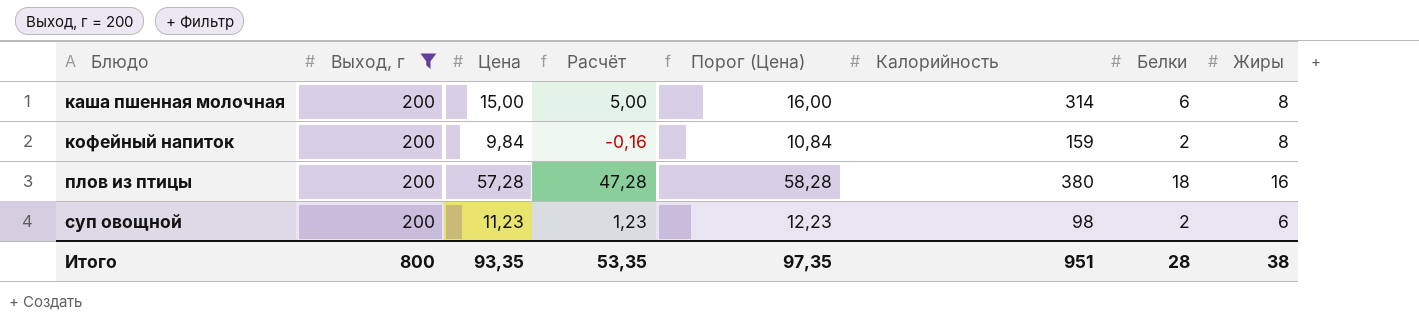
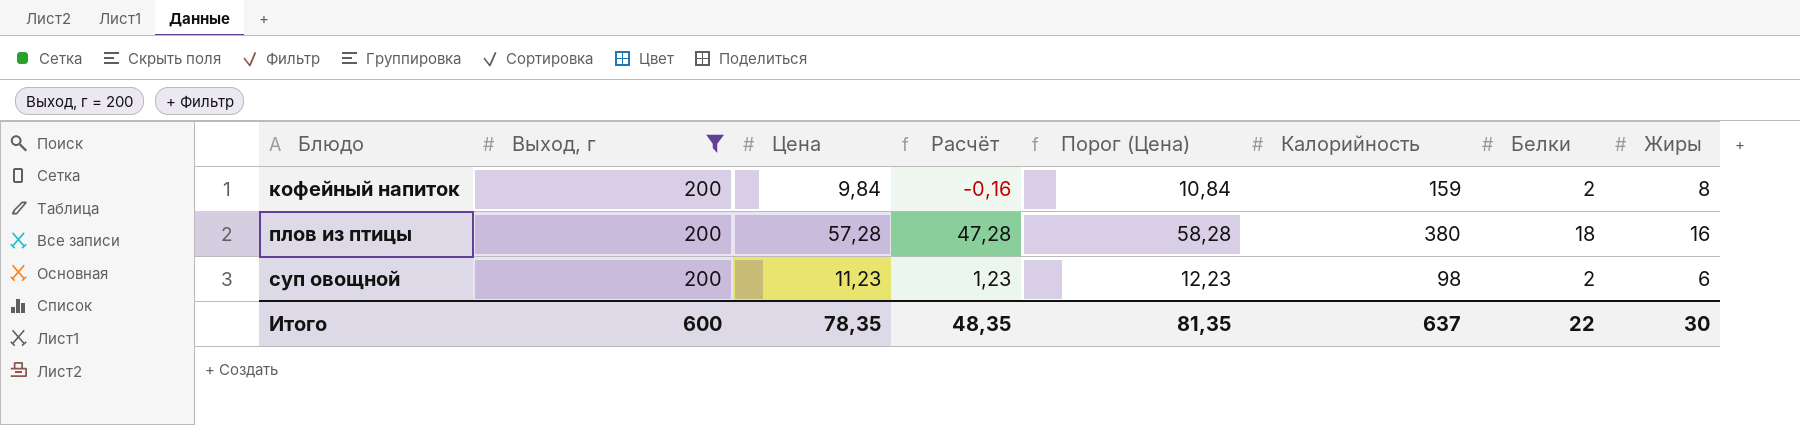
row каша пшенная молочная: 200 | 15,00 | 5,00 | 16,00 | 314 | 6 | 8 -> none
Итого | Выход, г: 800 -> 600
Итого | Цена: 93,35 -> 78,35
Итого | Расчёт: 53,35 -> 48,35
Итого | Порог (Цена): 97,35 -> 81,35
Итого | Калорийность: 951 -> 637
Итого | Белки: 28 -> 22
Итого | Жиры: 38 -> 30

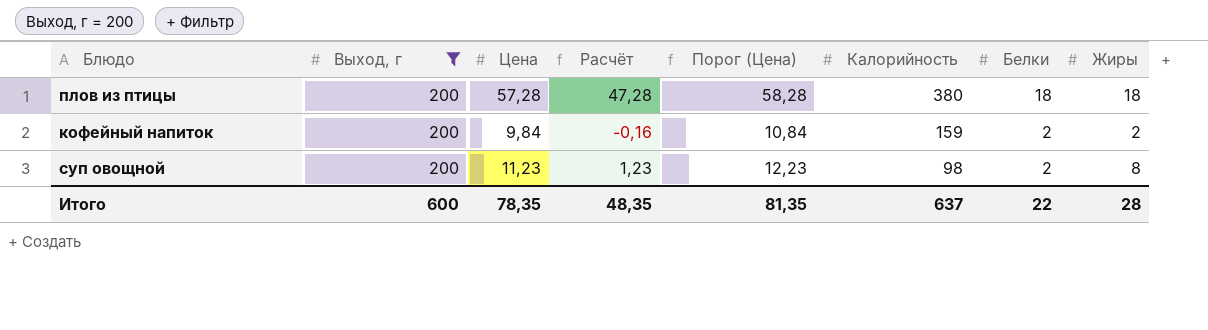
row order: Блюдо ascending -> Калорийность descending
плов из птицы | Жиры: 16 -> 18
кофейный напиток | Жиры: 8 -> 2
суп овощной | Жиры: 6 -> 8
Итого | Жиры: 30 -> 28

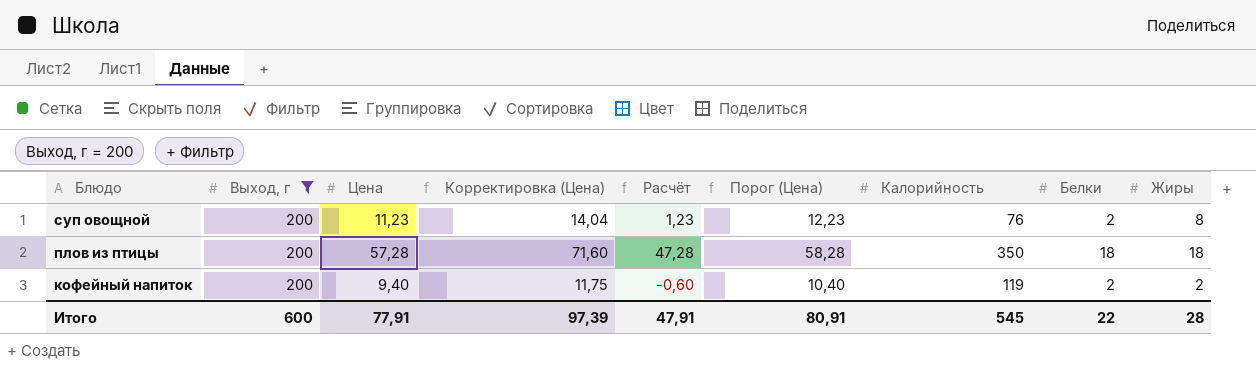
row order: Калорийность descending -> Блюдо descending
column Корректировка (Цена) | formula: none -> [Цена] * 1,25
суп овощной | Калорийность: 98 -> 76
плов из птицы | Калорийность: 380 -> 350
кофейный напиток | Цена: 9,84 -> 9,40
кофейный напиток | Расчёт: -0,16 -> -0,60
кофейный напиток | Порог (Цена): 10,84 -> 10,40
кофейный напиток | Калорийность: 159 -> 119
Итого | Цена: 78,35 -> 77,91
Итого | Расчёт: 48,35 -> 47,91
Итого | Порог (Цена): 81,35 -> 80,91
Итого | Калорийность: 637 -> 545

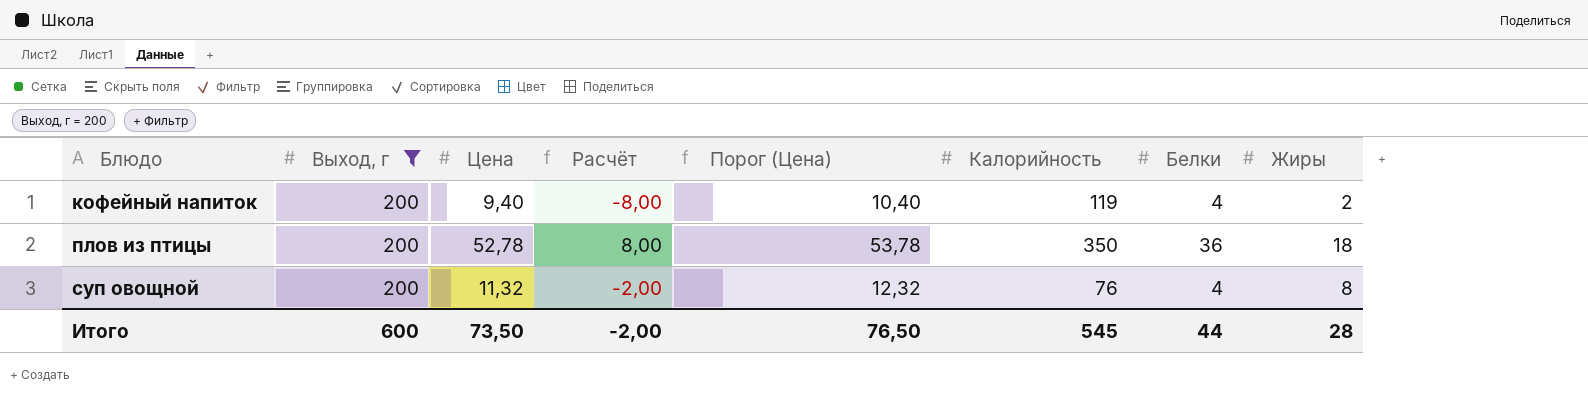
row order: Блюдо descending -> Блюдо ascending
column Корректировка (Цена) | formula: [Цена] * 1,25 -> none
column Расчёт | formula: [Цена] - 10 -> [Жиры] - 10
кофейный напиток | Белки: 2 -> 4
плов из птицы | Цена: 57,28 -> 52,78
плов из птицы | Порог (Цена): 58,28 -> 53,78
плов из птицы | Белки: 18 -> 36
суп овощной | Цена: 11,23 -> 11,32
суп овощной | Порог (Цена): 12,23 -> 12,32
суп овощной | Белки: 2 -> 4
Итого | Цена: 77,91 -> 73,50
Итого | Расчёт: 47,91 -> -2,00
Итого | Порог (Цена): 80,91 -> 76,50
Итого | Белки: 22 -> 44

